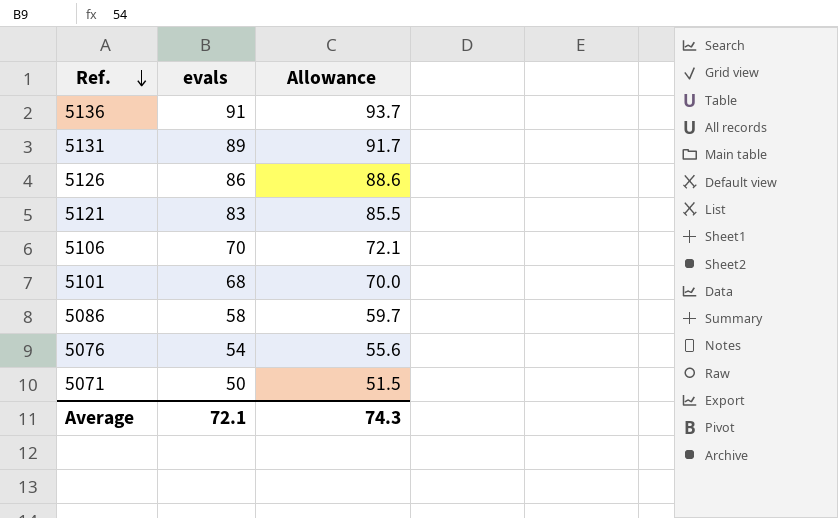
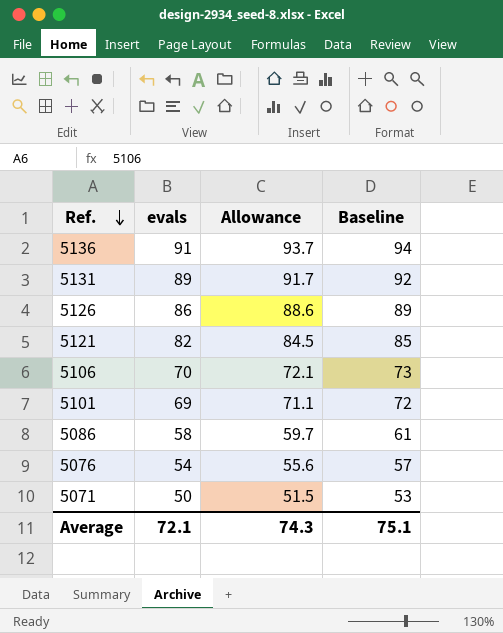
column Baseline | formula: none -> [evals] + 3
5121 | evals: 83 -> 82
5121 | Allowance: 85.5 -> 84.5
5101 | evals: 68 -> 69
5101 | Allowance: 70.0 -> 71.1

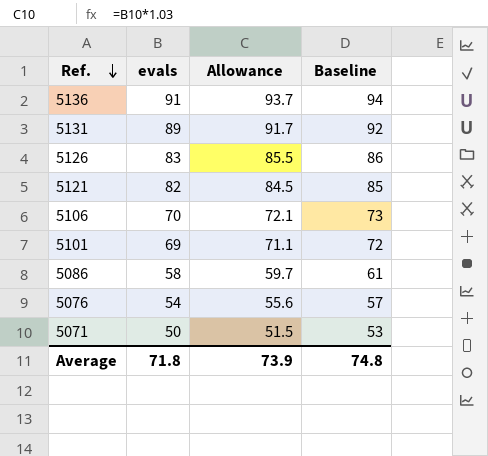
5126 | evals: 86 -> 83
5126 | Allowance: 88.6 -> 85.5
5126 | Baseline: 89 -> 86
Average | evals: 72.1 -> 71.8
Average | Allowance: 74.3 -> 73.9
Average | Baseline: 75.1 -> 74.8

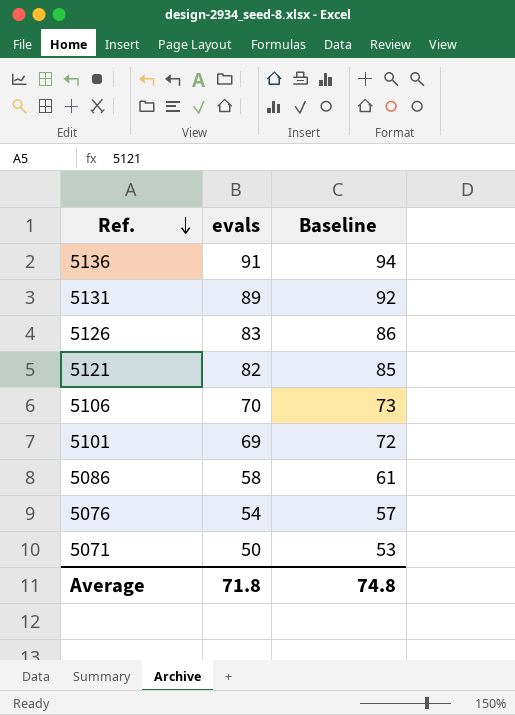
column Allowance | formula: [evals] * 1.03 -> none

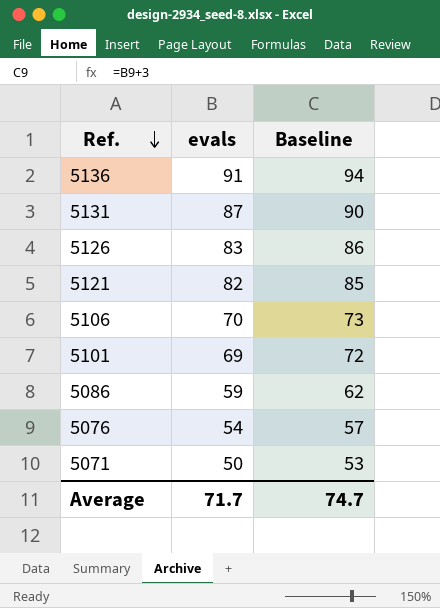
5131 | evals: 89 -> 87
5131 | Baseline: 92 -> 90
5086 | evals: 58 -> 59
5086 | Baseline: 61 -> 62
Average | evals: 71.8 -> 71.7
Average | Baseline: 74.8 -> 74.7

